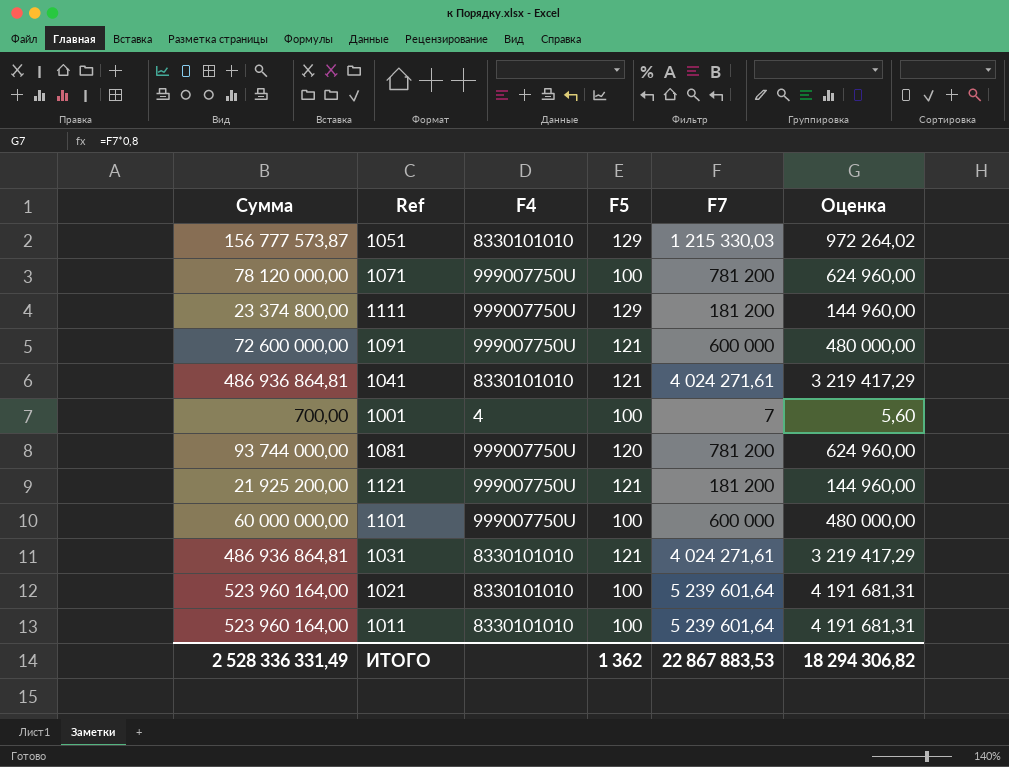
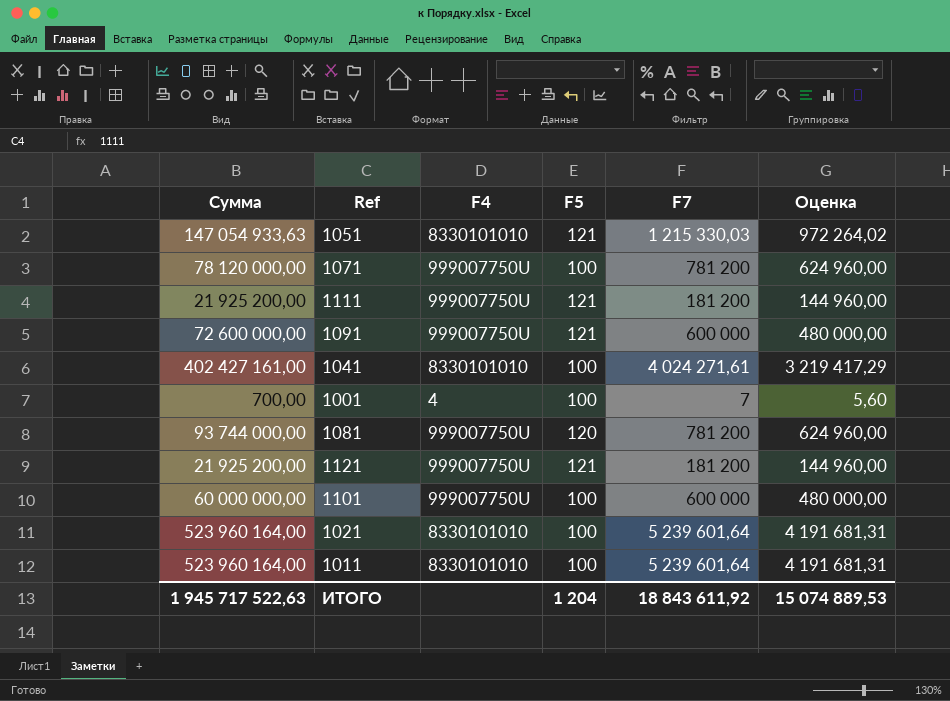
row 1031: 486 936 864,81 | 8330101010 | 121 | 4 024 271,61 | 3 219 417,29 -> none
1051 | Сумма: 156 777 573,87 -> 147 054 933,63
1051 | F5: 129 -> 121
1111 | Сумма: 23 374 800,00 -> 21 925 200,00
1111 | F5: 129 -> 121
1041 | Сумма: 486 936 864,81 -> 402 427 161,00
1041 | F5: 121 -> 100
ИТОГО | Сумма: 2 528 336 331,49 -> 1 945 717 522,63
ИТОГО | F5: 1 362 -> 1 204
ИТОГО | F7: 22 867 883,53 -> 18 843 611,92
ИТОГО | Оценка: 18 294 306,82 -> 15 074 889,53

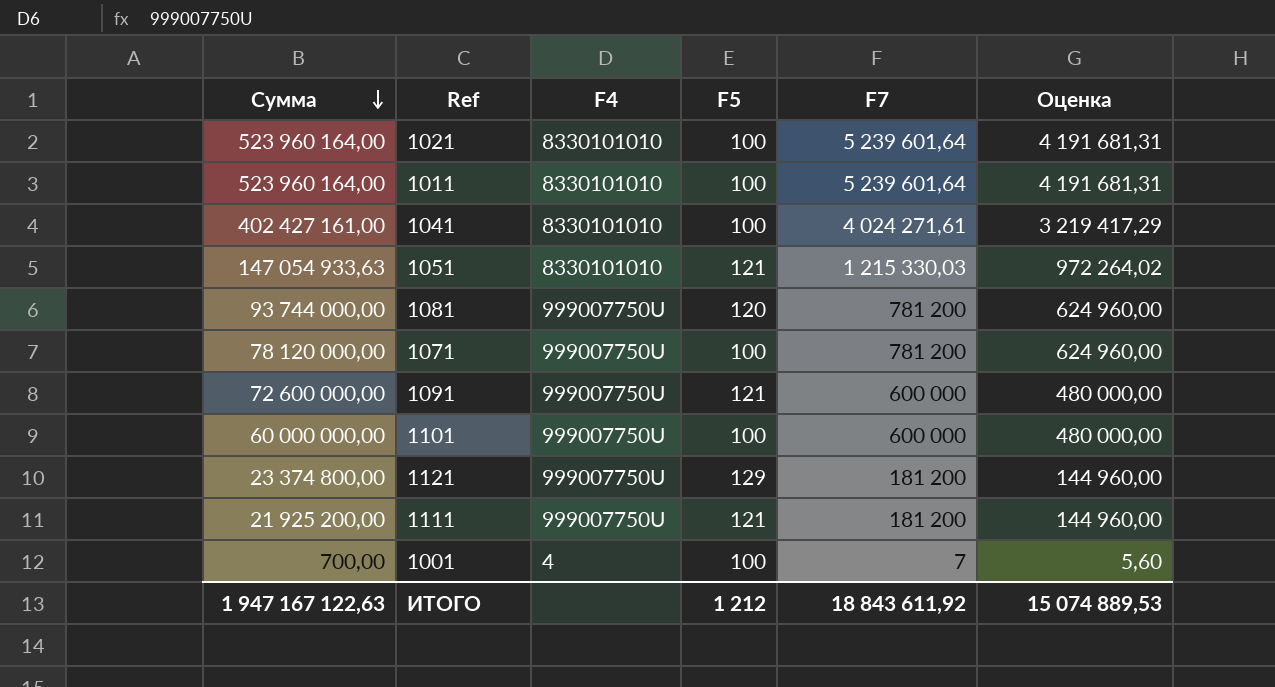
row order: none -> Сумма descending
1121 | Сумма: 21 925 200,00 -> 23 374 800,00
1121 | F5: 121 -> 129
ИТОГО | Сумма: 1 945 717 522,63 -> 1 947 167 122,63
ИТОГО | F5: 1 204 -> 1 212

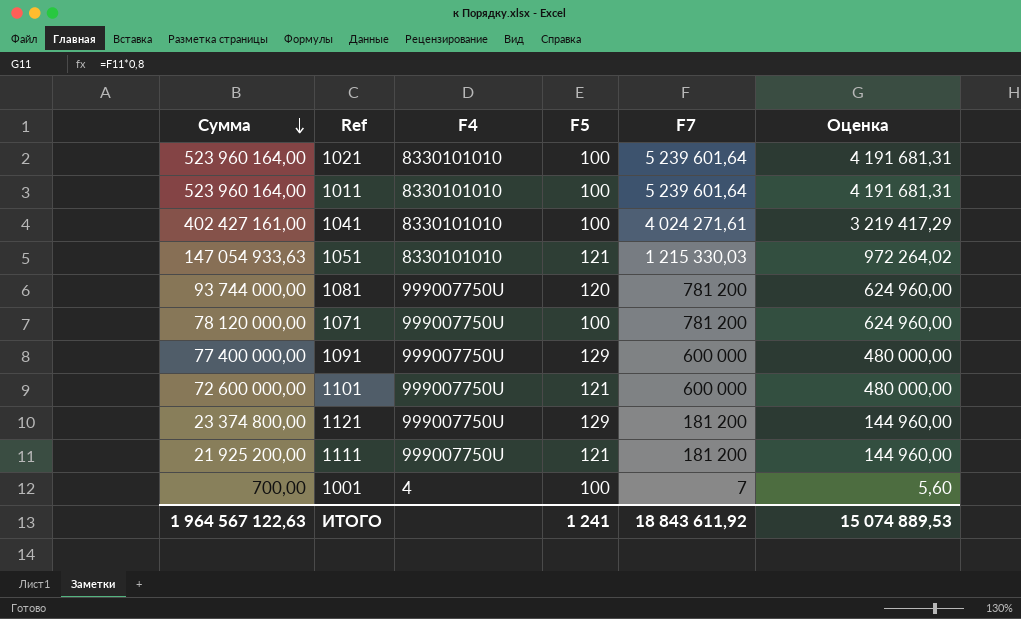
1091 | Сумма: 72 600 000,00 -> 77 400 000,00
1091 | F5: 121 -> 129
1101 | Сумма: 60 000 000,00 -> 72 600 000,00
1101 | F5: 100 -> 121
ИТОГО | Сумма: 1 947 167 122,63 -> 1 964 567 122,63
ИТОГО | F5: 1 212 -> 1 241

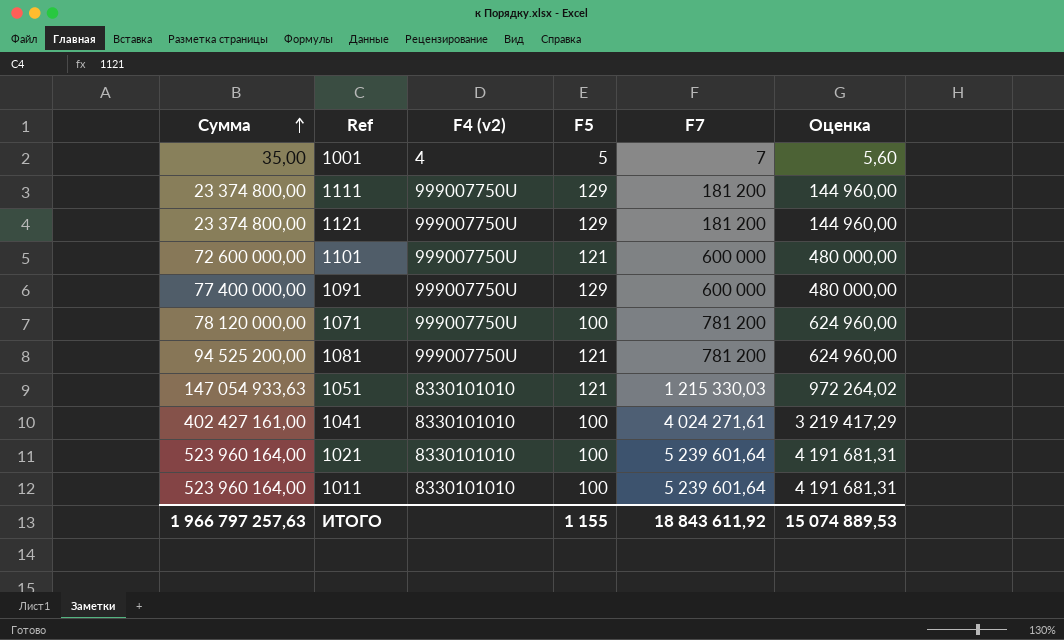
row order: Сумма descending -> Сумма ascending
column name: F4 -> F4 (v2)
1001 | Сумма: 700,00 -> 35,00
1001 | F5: 100 -> 5
1111 | Сумма: 21 925 200,00 -> 23 374 800,00
1111 | F5: 121 -> 129
1081 | Сумма: 93 744 000,00 -> 94 525 200,00
1081 | F5: 120 -> 121
ИТОГО | Сумма: 1 964 567 122,63 -> 1 966 797 257,63
ИТОГО | F5: 1 241 -> 1 155

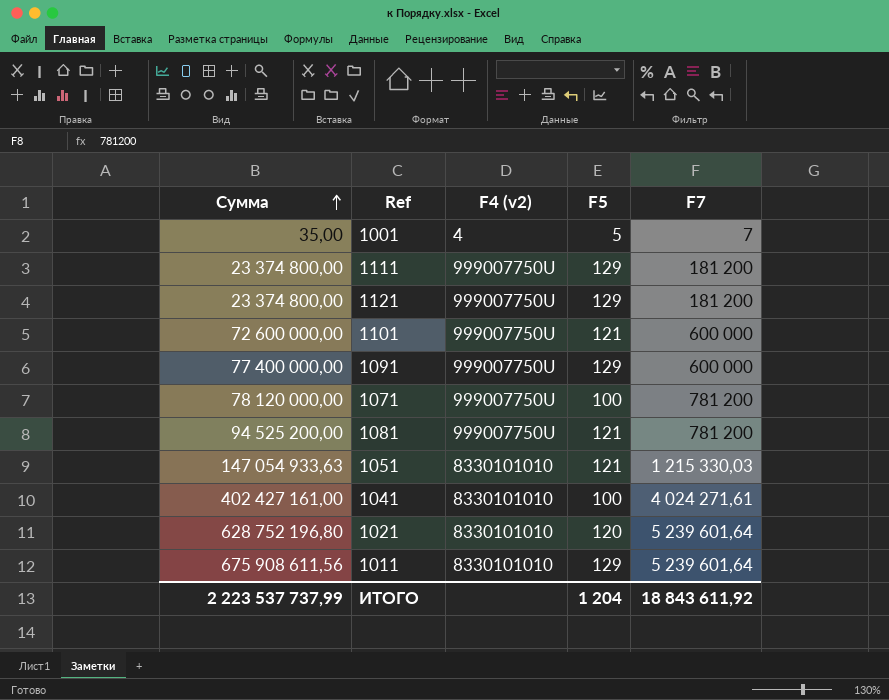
column Оценка | formula: [F7] * 0,8 -> none
1021 | Сумма: 523 960 164,00 -> 628 752 196,80
1021 | F5: 100 -> 120
1011 | Сумма: 523 960 164,00 -> 675 908 611,56
1011 | F5: 100 -> 129
ИТОГО | Сумма: 1 966 797 257,63 -> 2 223 537 737,99
ИТОГО | F5: 1 155 -> 1 204

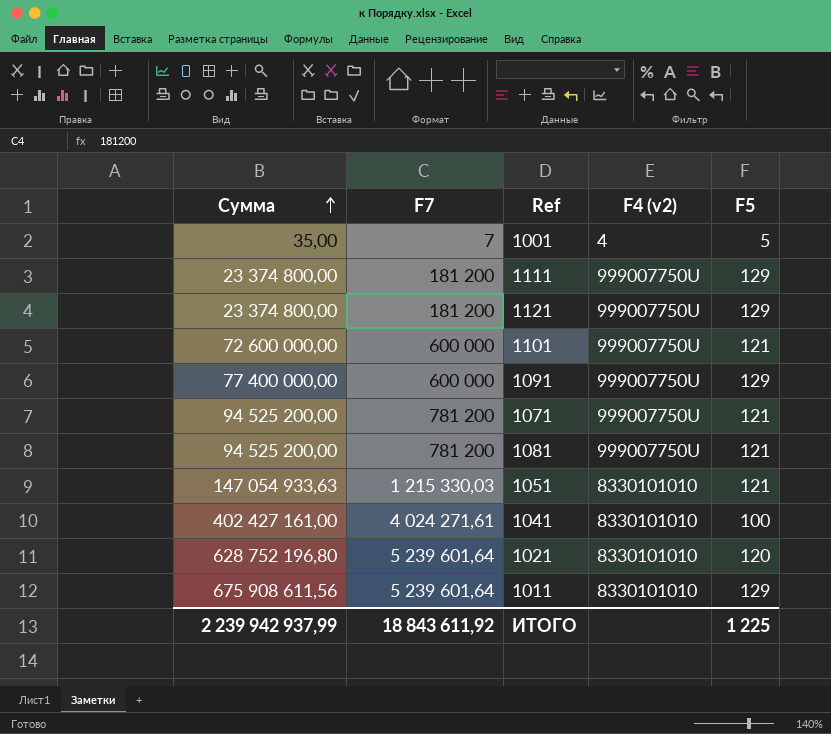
column F7 | position: 5 -> 2
1071 | Сумма: 78 120 000,00 -> 94 525 200,00
1071 | F5: 100 -> 121
ИТОГО | Сумма: 2 223 537 737,99 -> 2 239 942 937,99
ИТОГО | F5: 1 204 -> 1 225

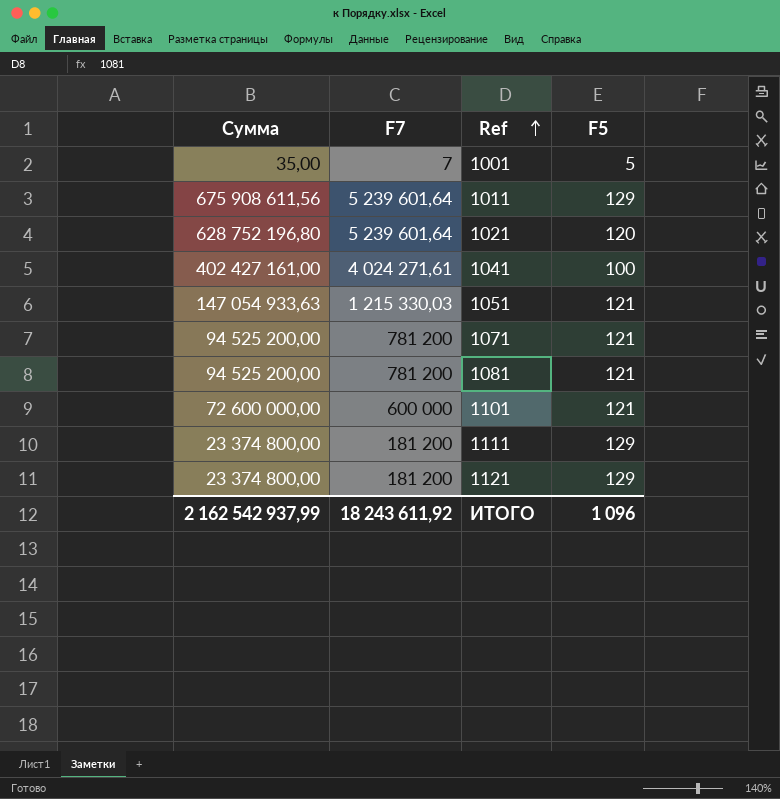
row order: Сумма ascending -> Ref ascending
column F4 (v2) | position: 4 -> none
row 1091: 77 400 000,00 | 600 000 | 999007750U | 129 -> none
ИТОГО | Сумма: 2 239 942 937,99 -> 2 162 542 937,99
ИТОГО | F7: 18 843 611,92 -> 18 243 611,92
ИТОГО | F5: 1 225 -> 1 096

